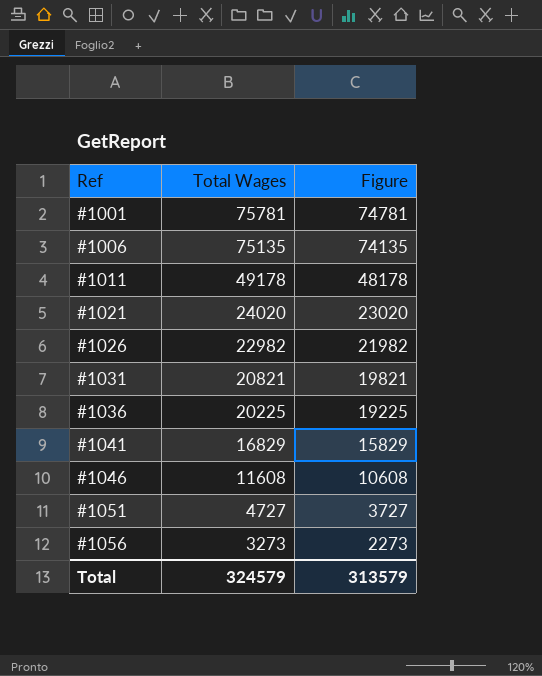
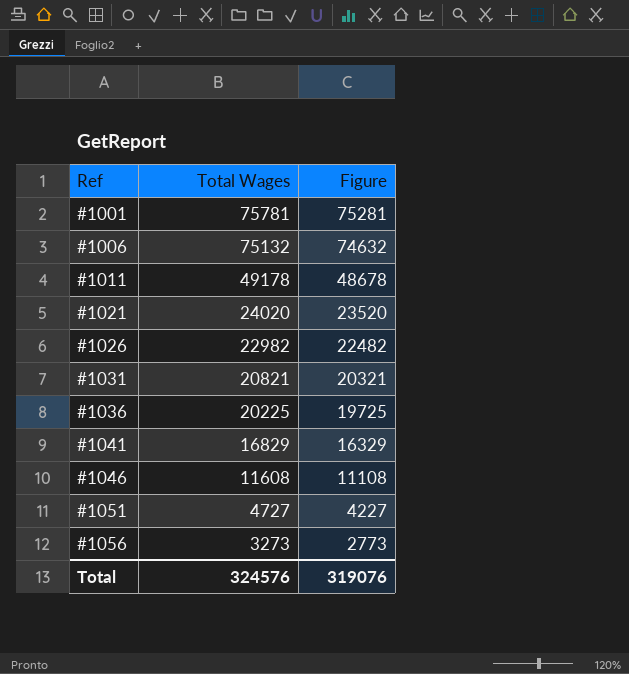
column Figure | formula: [Total Wages] - 1000 -> [Total Wages] - 500
#1006 | Total Wages: 75135 -> 75132
Total | Total Wages: 324579 -> 324576
Total | Figure: 313579 -> 319076

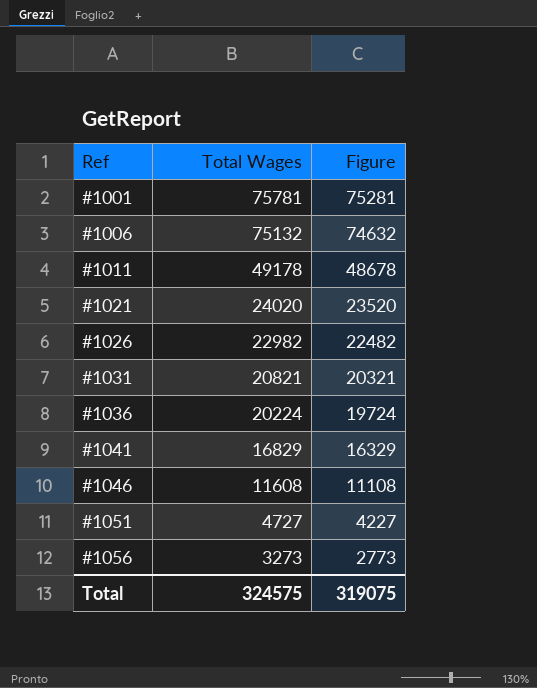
#1036 | Total Wages: 20225 -> 20224
#1036 | Figure: 19725 -> 19724
Total | Total Wages: 324576 -> 324575
Total | Figure: 319076 -> 319075

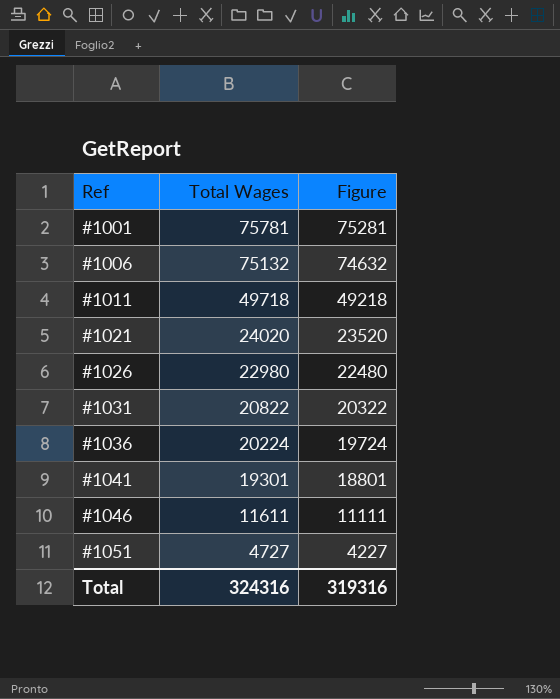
row #1056: 3273 | 2773 -> none
#1011 | Total Wages: 49178 -> 49718
#1011 | Figure: 48678 -> 49218
#1026 | Total Wages: 22982 -> 22980
#1026 | Figure: 22482 -> 22480
#1031 | Total Wages: 20821 -> 20822
#1031 | Figure: 20321 -> 20322
#1041 | Total Wages: 16829 -> 19301
#1041 | Figure: 16329 -> 18801
#1046 | Total Wages: 11608 -> 11611
#1046 | Figure: 11108 -> 11111
Total | Total Wages: 324575 -> 324316
Total | Figure: 319075 -> 319316

